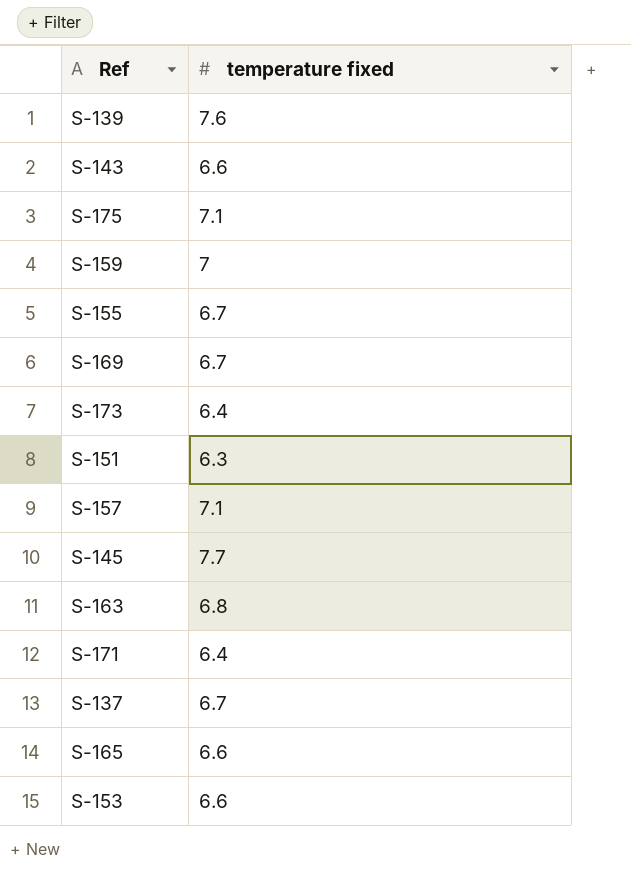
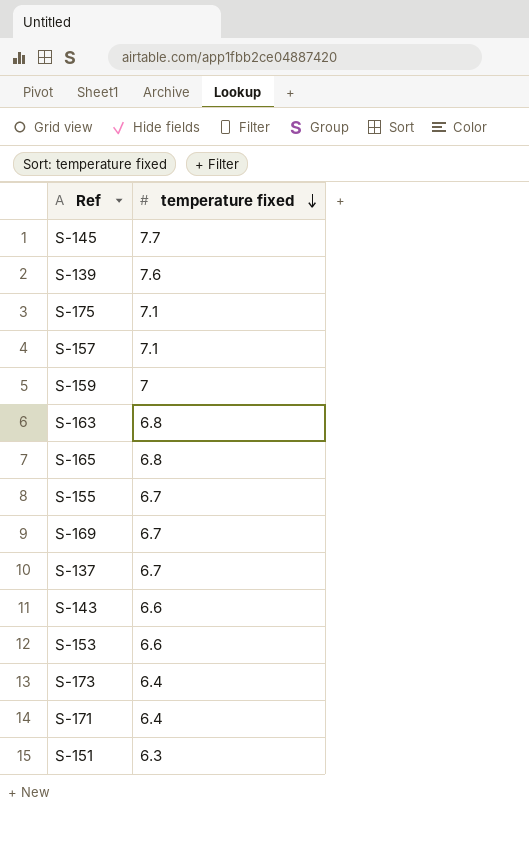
row order: none -> temperature fixed descending
S-165 | temperature fixed: 6.6 -> 6.8

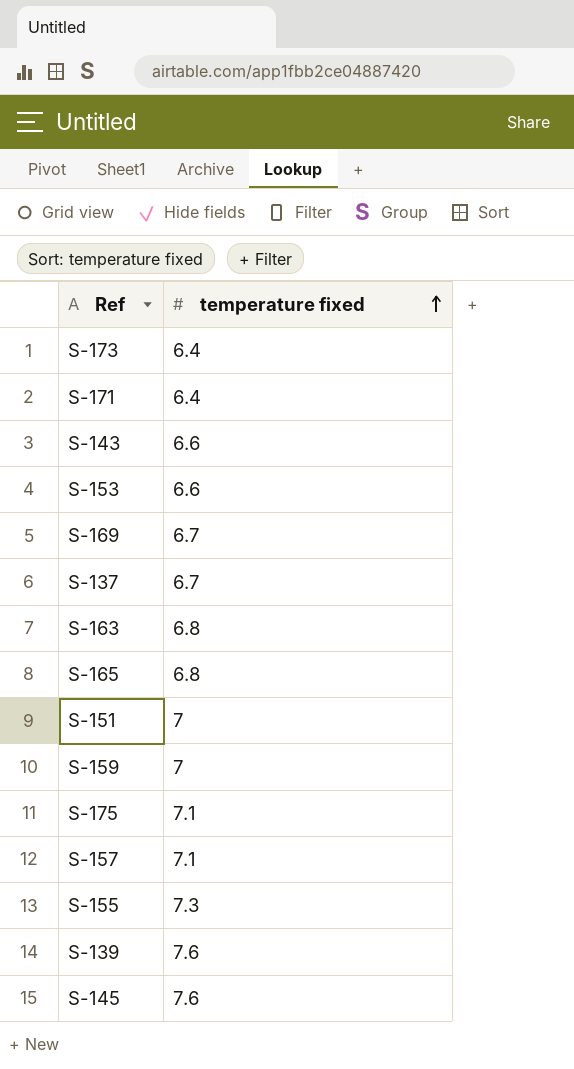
row order: temperature fixed descending -> temperature fixed ascending
S-151 | temperature fixed: 6.3 -> 7
S-155 | temperature fixed: 6.7 -> 7.3
S-145 | temperature fixed: 7.7 -> 7.6

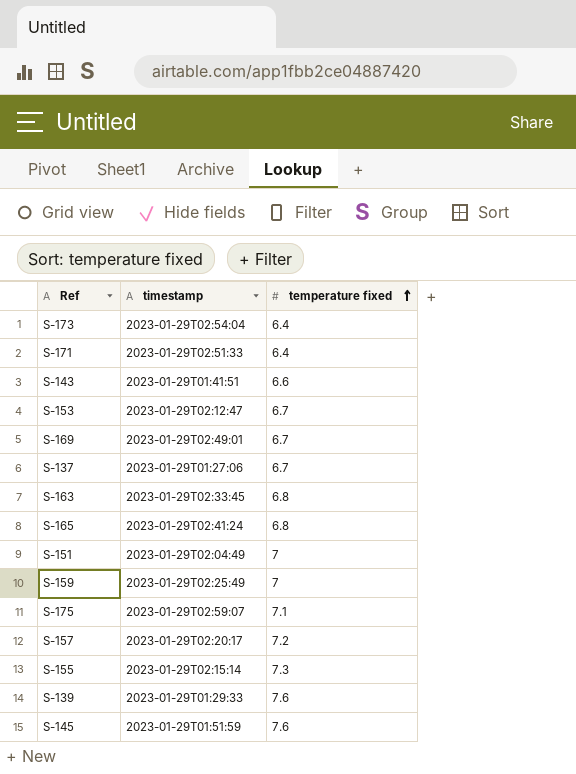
column timestamp | position: none -> 2
S-153 | temperature fixed: 6.6 -> 6.7
S-157 | temperature fixed: 7.1 -> 7.2

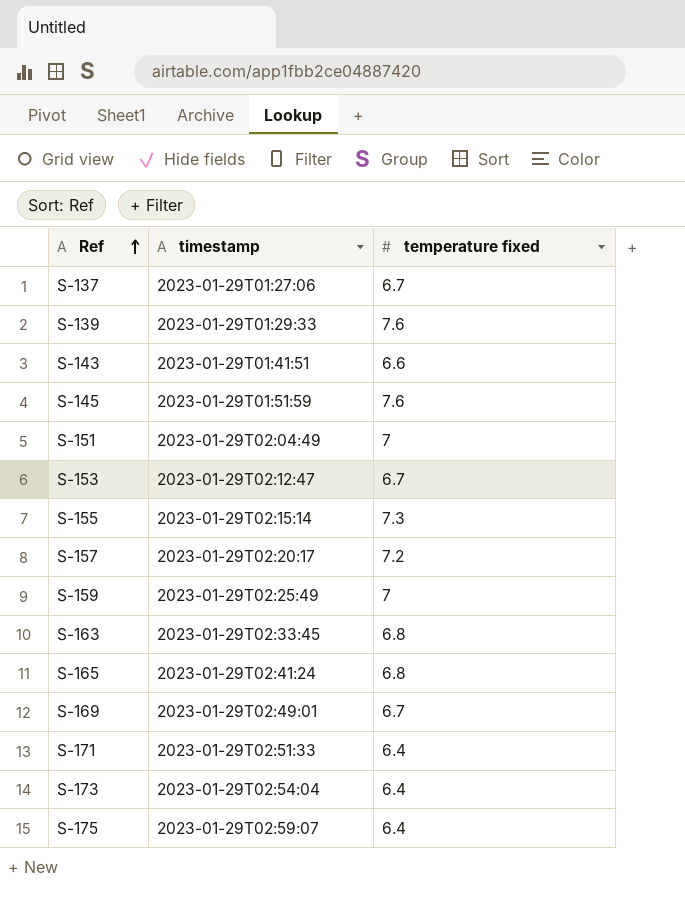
row order: temperature fixed ascending -> Ref ascending
S-175 | temperature fixed: 7.1 -> 6.4

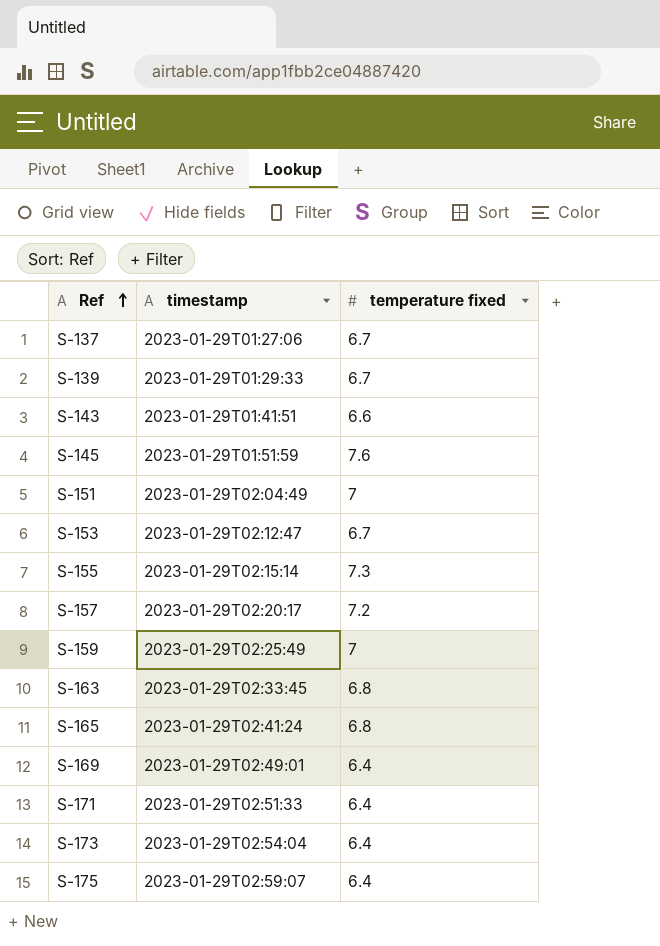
S-139 | temperature fixed: 7.6 -> 6.7
S-169 | temperature fixed: 6.7 -> 6.4

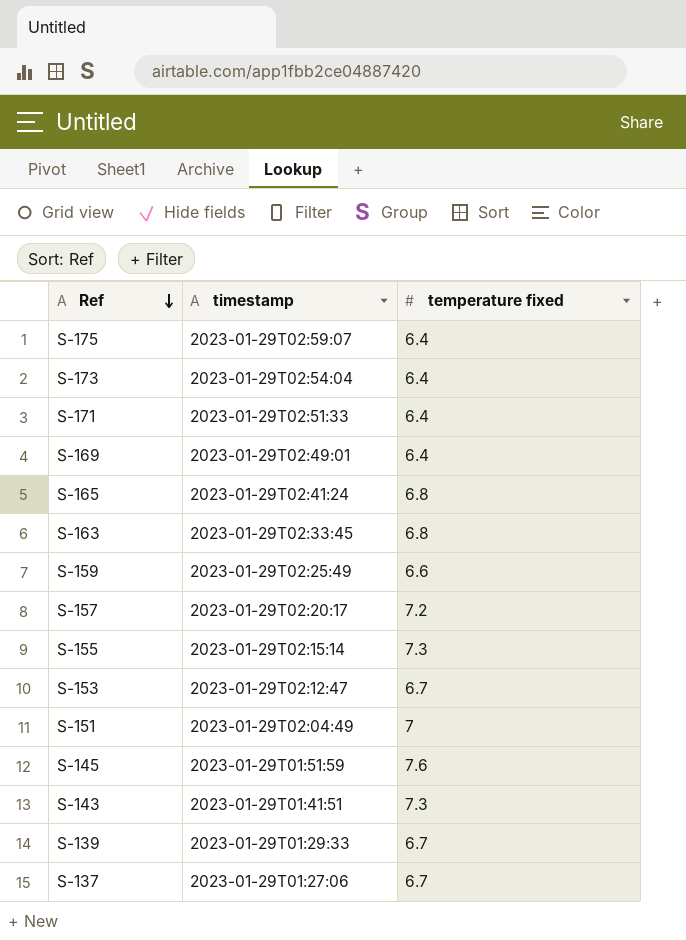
row order: Ref ascending -> Ref descending
S-159 | temperature fixed: 7 -> 6.6
S-143 | temperature fixed: 6.6 -> 7.3

